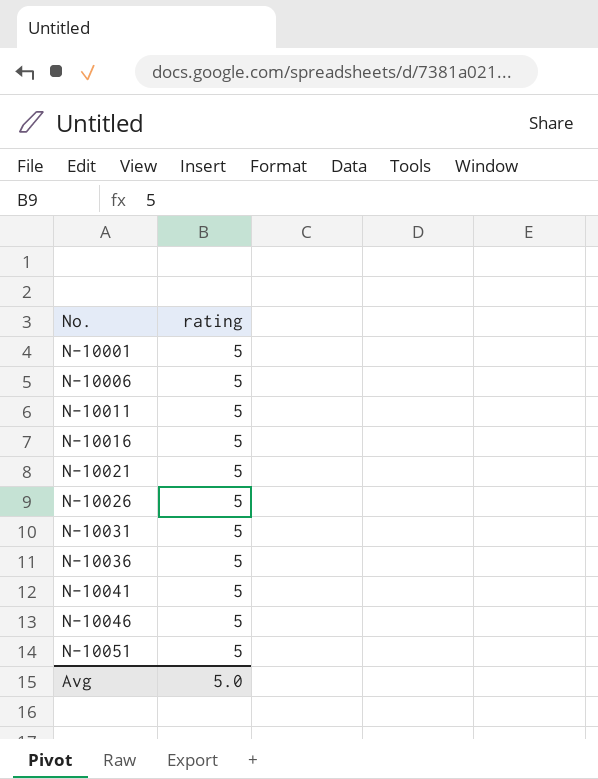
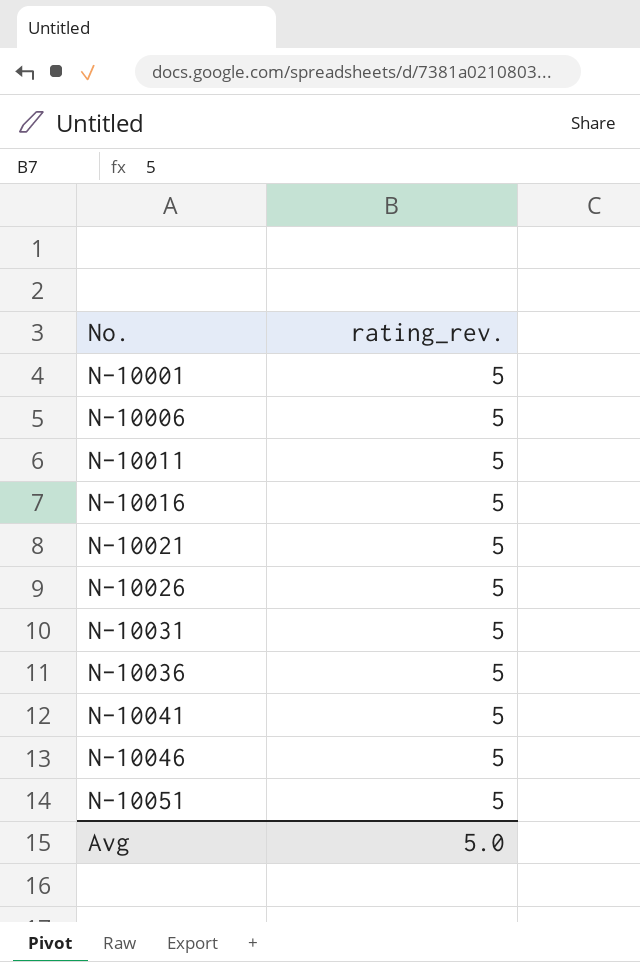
column name: rating -> rating_rev.

